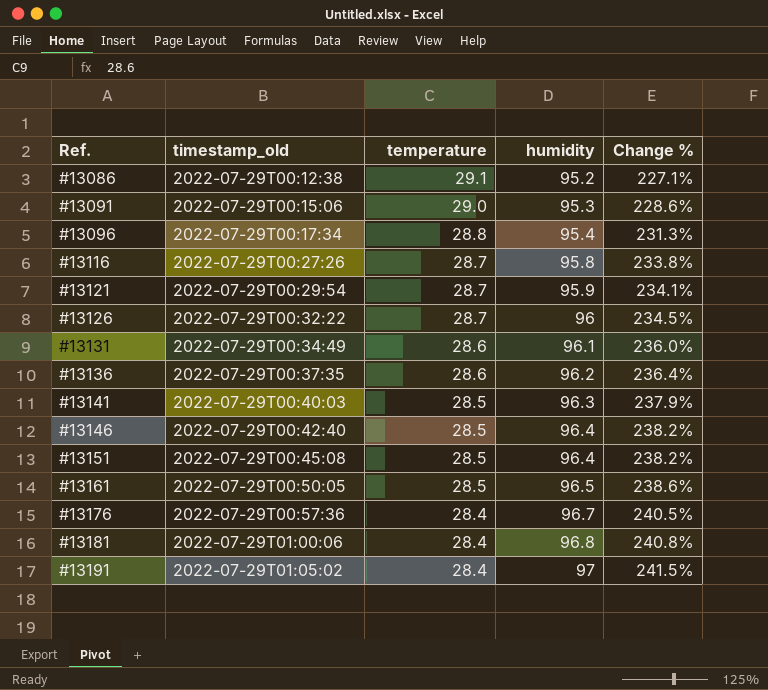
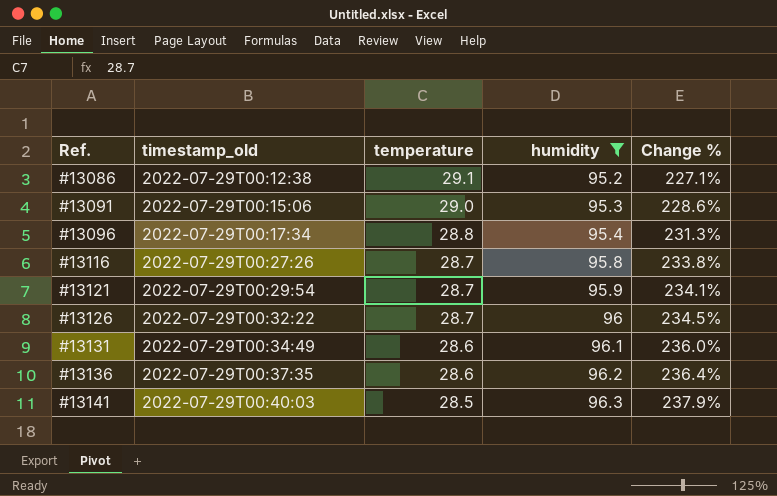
filter: none -> humidity <= 96.3

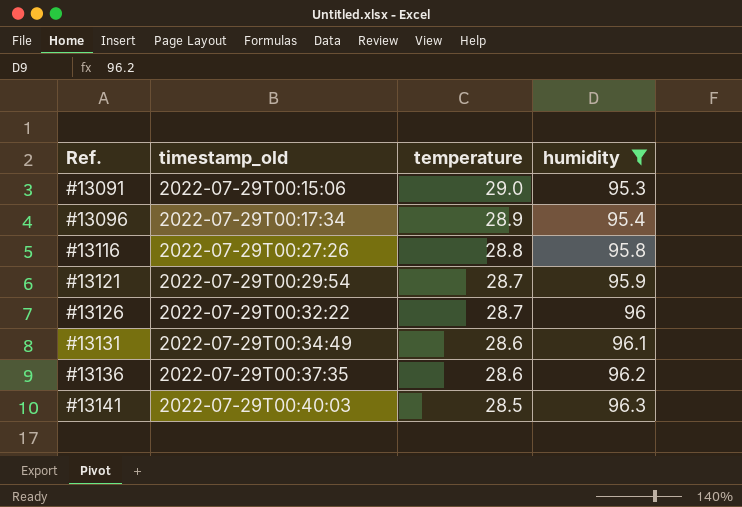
column Change % | formula: ([humidity] - [temperature]) / [temperature] -> none
row #13086: 2022-07-29T00:12:38 | 29.1 | 95.2 | 227.1% -> none
#13096 | temperature: 28.8 -> 28.9
#13116 | temperature: 28.7 -> 28.8

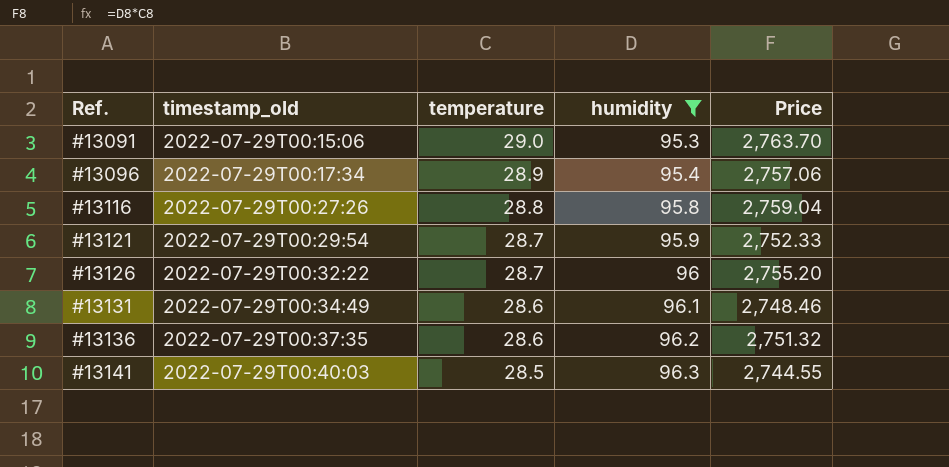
column Price | formula: none -> [temperature] * [humidity]

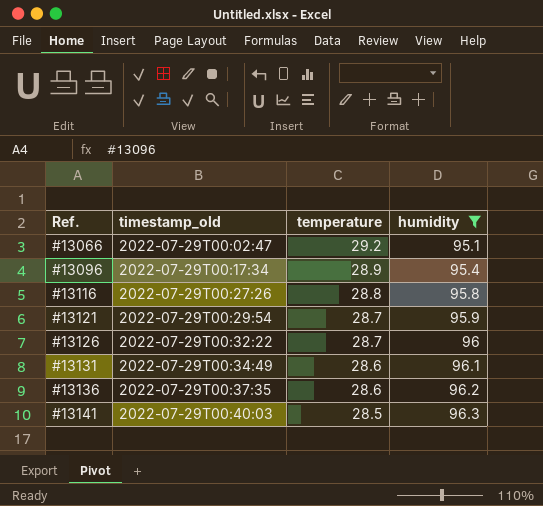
column Price | formula: [temperature] * [humidity] -> none
row #13091: 2022-07-29T00:15:06 | 29.0 | 95.3 | 2,763.70 -> none
row #13066: none -> 2022-07-29T00:02:47 | 29.2 | 95.1

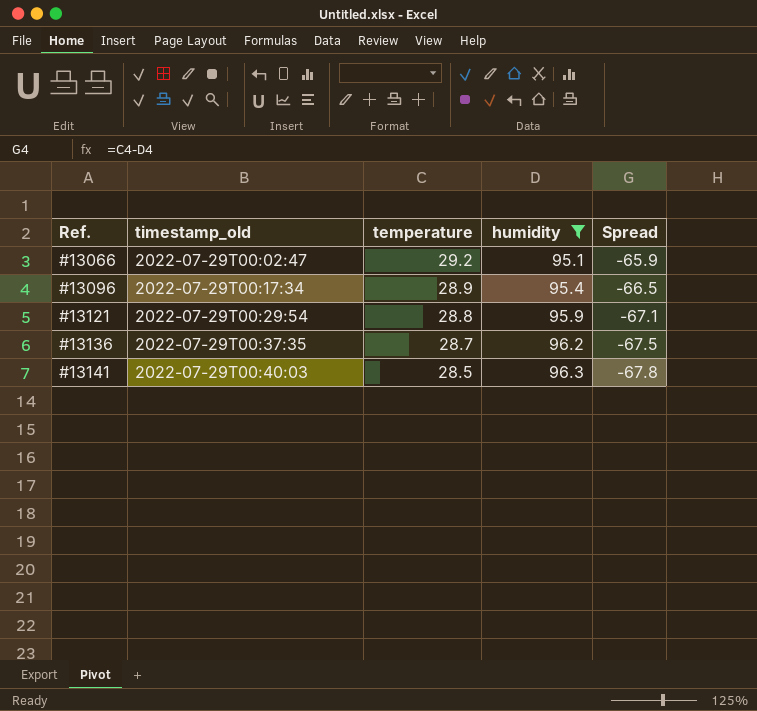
column Spread | formula: none -> [temperature] - [humidity]
row #13116: 2022-07-29T00:27:26 | 28.8 | 95.8 -> none
row #13126: 2022-07-29T00:32:22 | 28.7 | 96 -> none
row #13131: 2022-07-29T00:34:49 | 28.6 | 96.1 -> none
#13121 | temperature: 28.7 -> 28.8
#13136 | temperature: 28.6 -> 28.7

